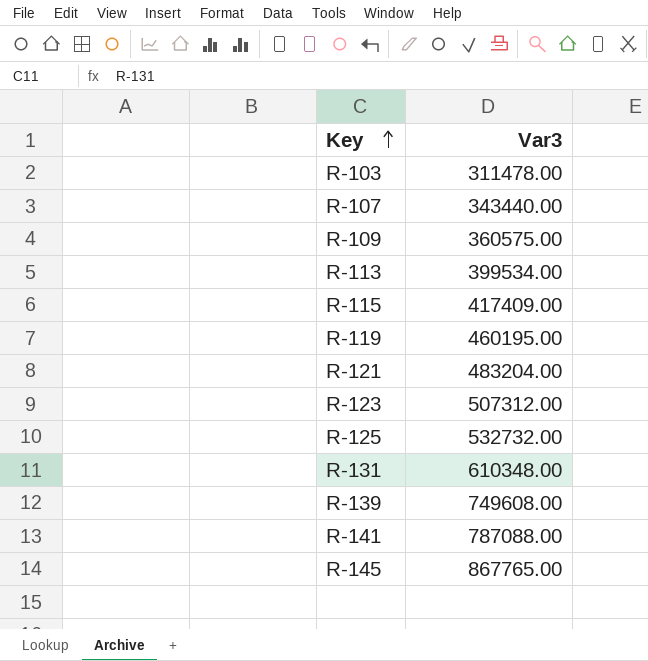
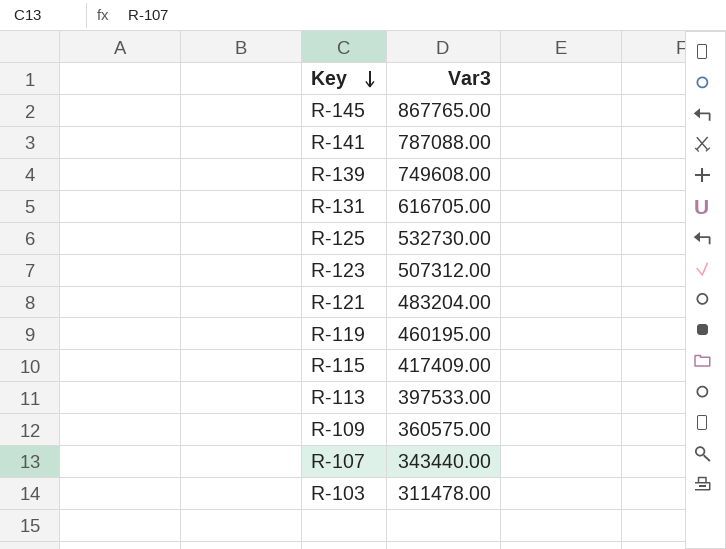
row order: Key ascending -> Key descending
R-131 | Var3: 610348.00 -> 616705.00
R-125 | Var3: 532732.00 -> 532730.00
R-113 | Var3: 399534.00 -> 397533.00

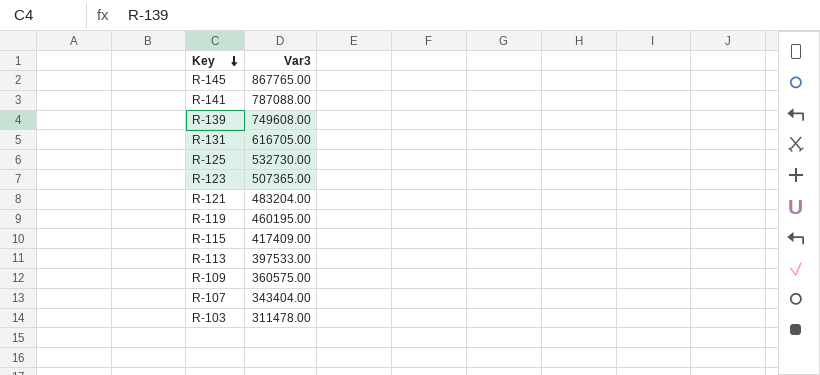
R-123 | Var3: 507312.00 -> 507365.00
R-107 | Var3: 343440.00 -> 343404.00

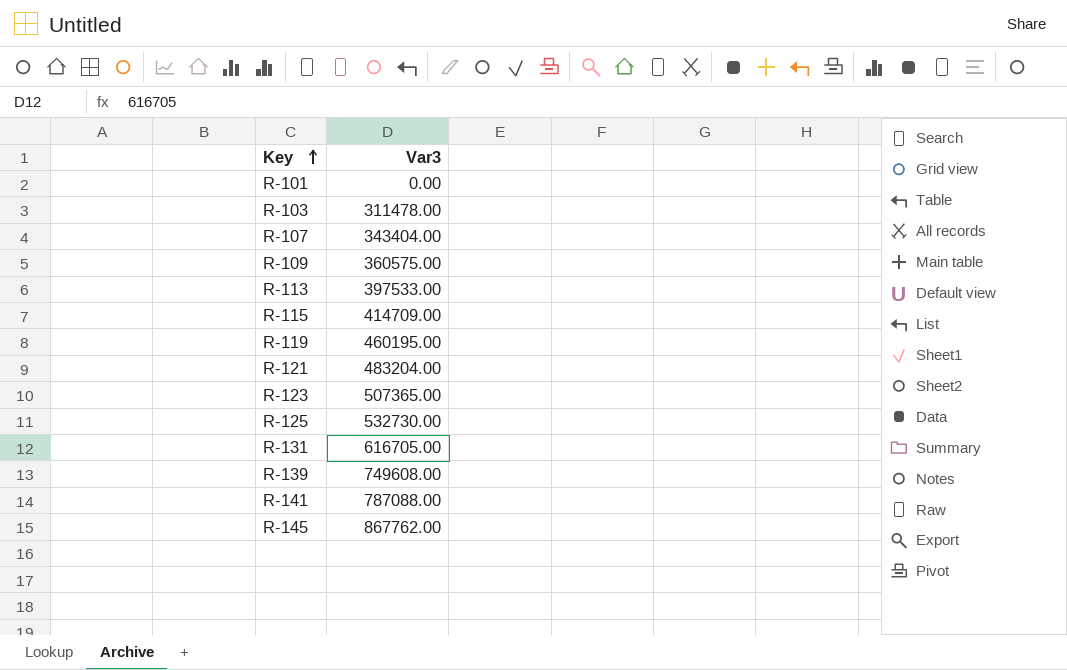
row order: Key descending -> Key ascending
row R-101: none -> 0.00
R-115 | Var3: 417409.00 -> 414709.00
R-145 | Var3: 867765.00 -> 867762.00

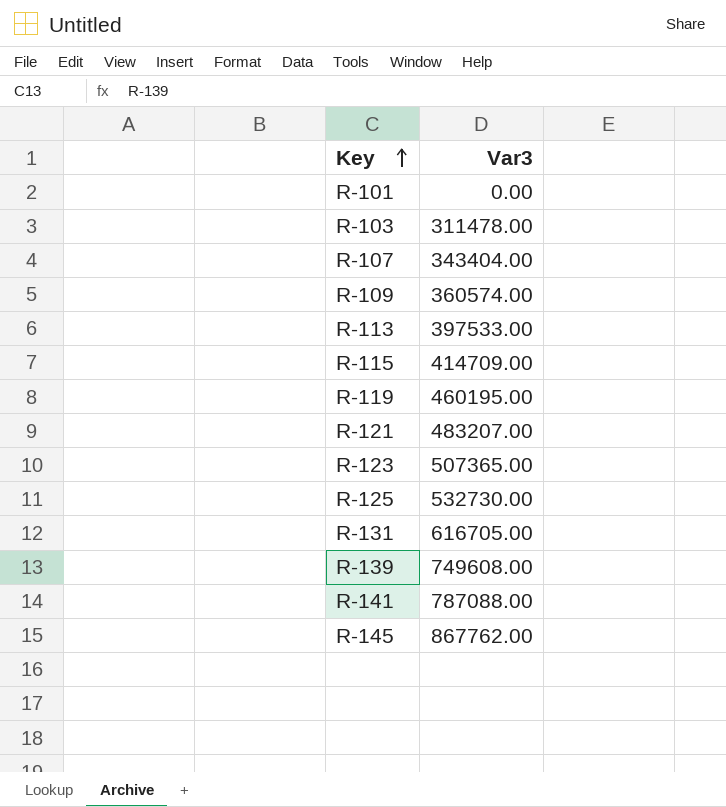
R-109 | Var3: 360575.00 -> 360574.00
R-121 | Var3: 483204.00 -> 483207.00

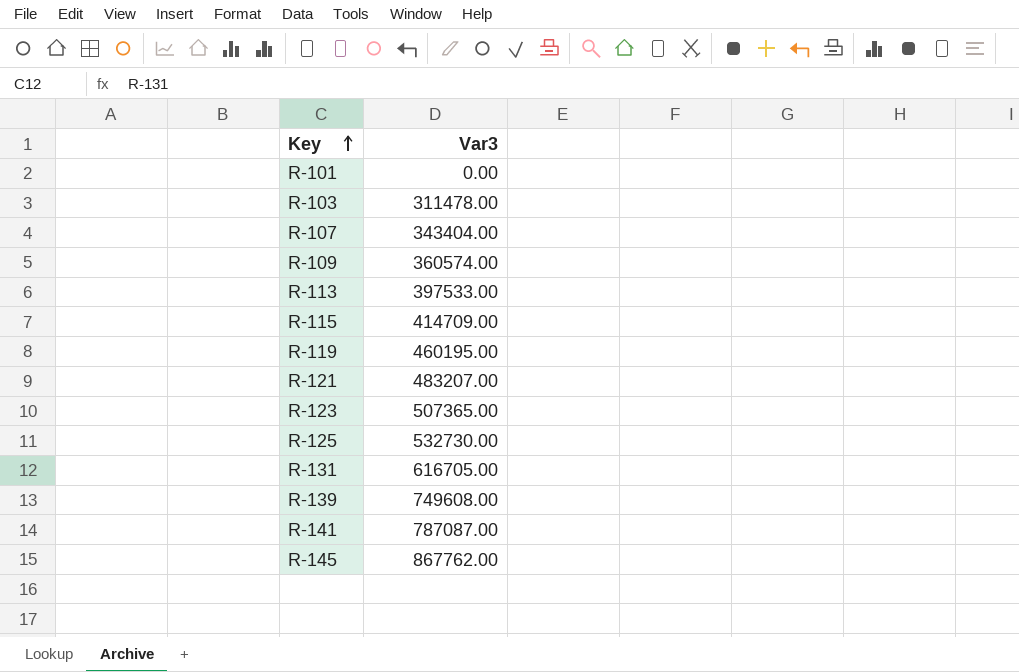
R-141 | Var3: 787088.00 -> 787087.00

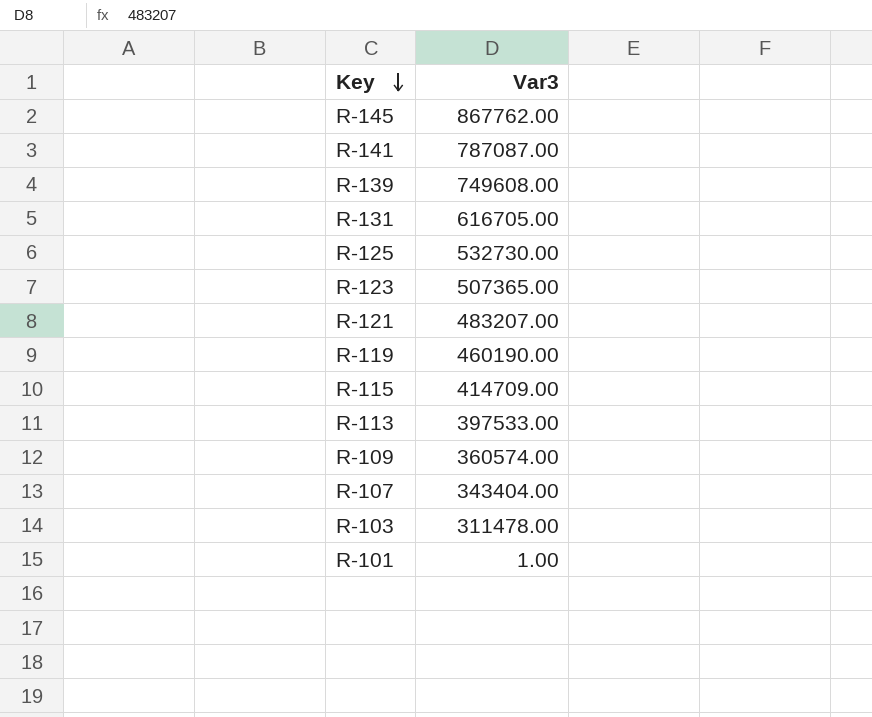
row order: Key ascending -> Key descending
R-119 | Var3: 460195.00 -> 460190.00
R-101 | Var3: 0.00 -> 1.00

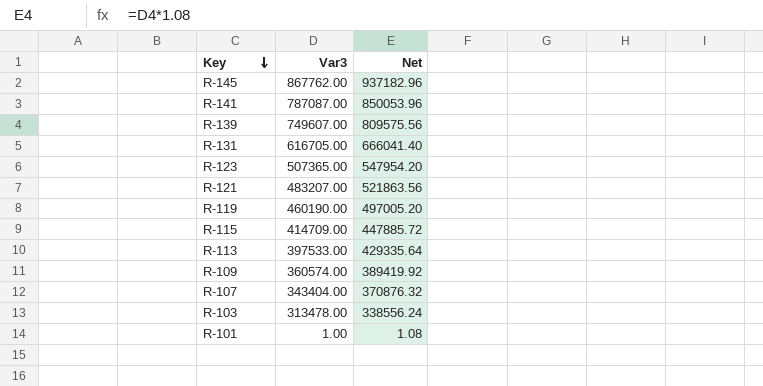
column Net | formula: none -> [Var3] * 1.08
row R-125: 532730.00 -> none
R-139 | Var3: 749608.00 -> 749607.00
R-103 | Var3: 311478.00 -> 313478.00

